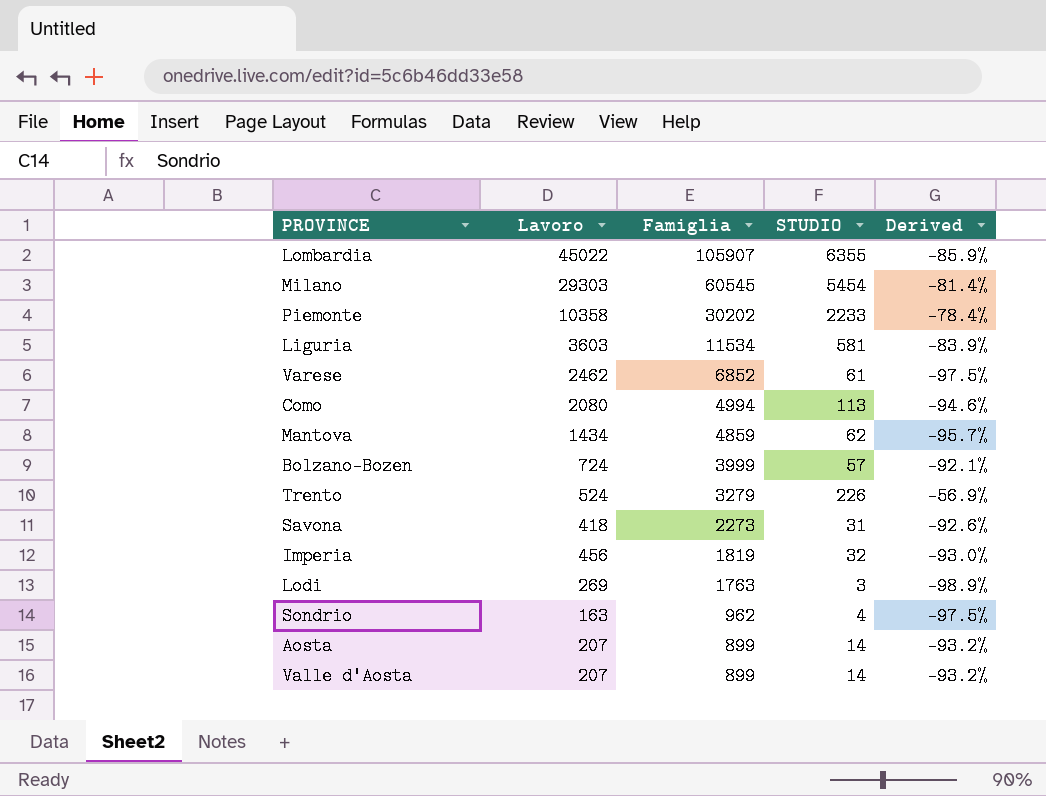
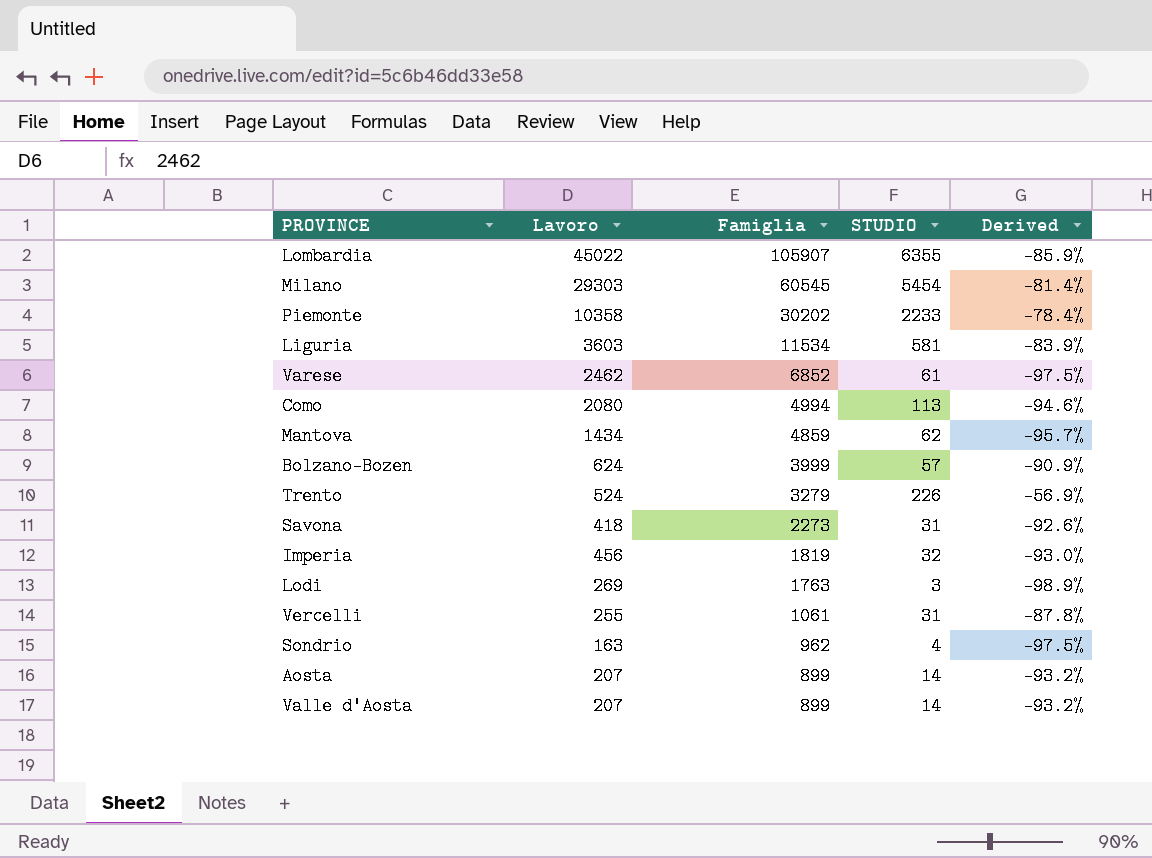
Bolzano-Bozen | Lavoro: 724 -> 624
Bolzano-Bozen | Derived: -92.1% -> -90.9%
row Vercelli: none -> 255 | 1061 | 31 | -87.8%

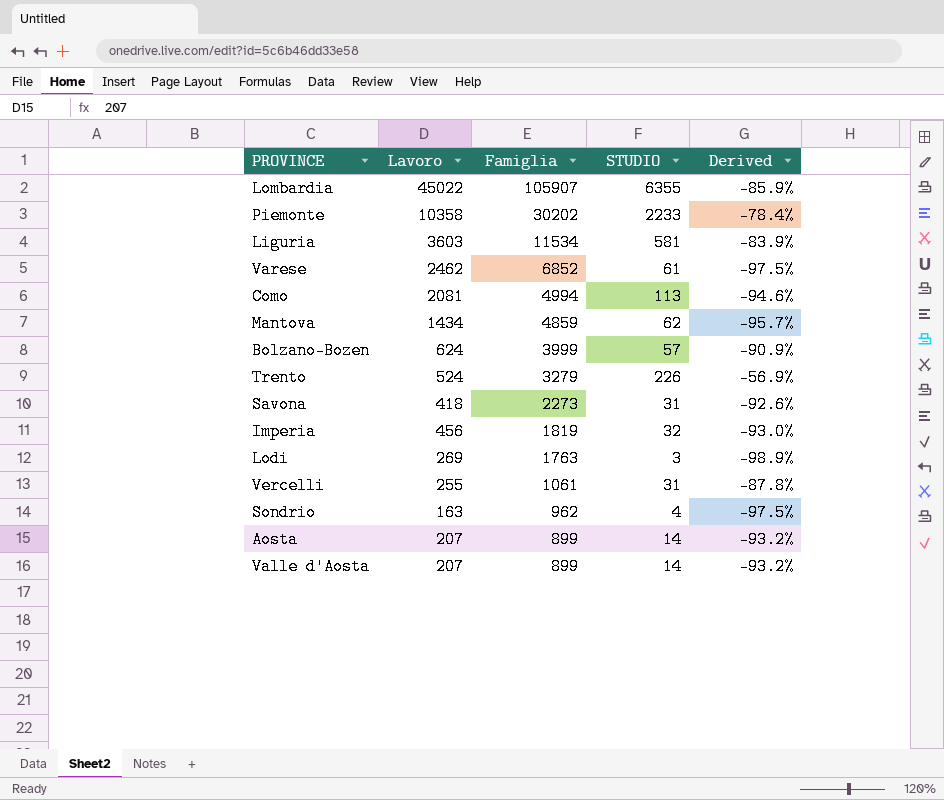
row Milano: 29303 | 60545 | 5454 | -81.4% -> none
Como | Lavoro: 2080 -> 2081

